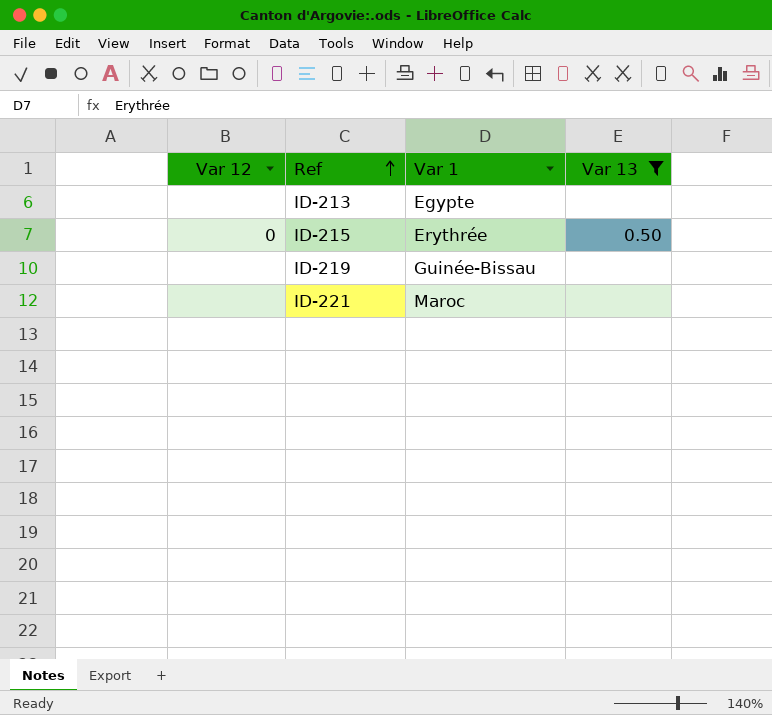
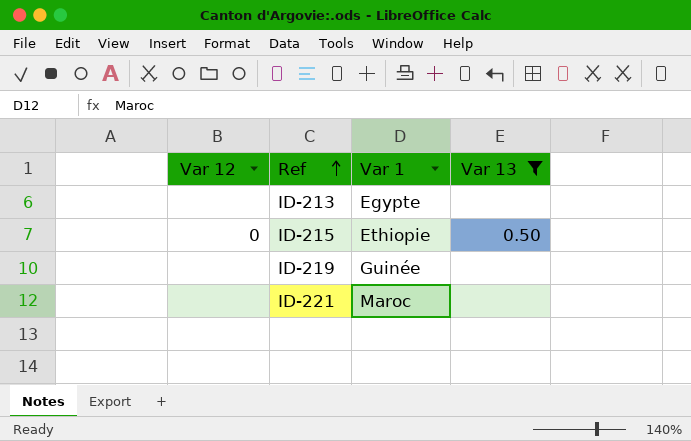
ID-215 | Var 1: Erythrée -> Ethiopie
ID-219 | Var 1: Guinée-Bissau -> Guinée

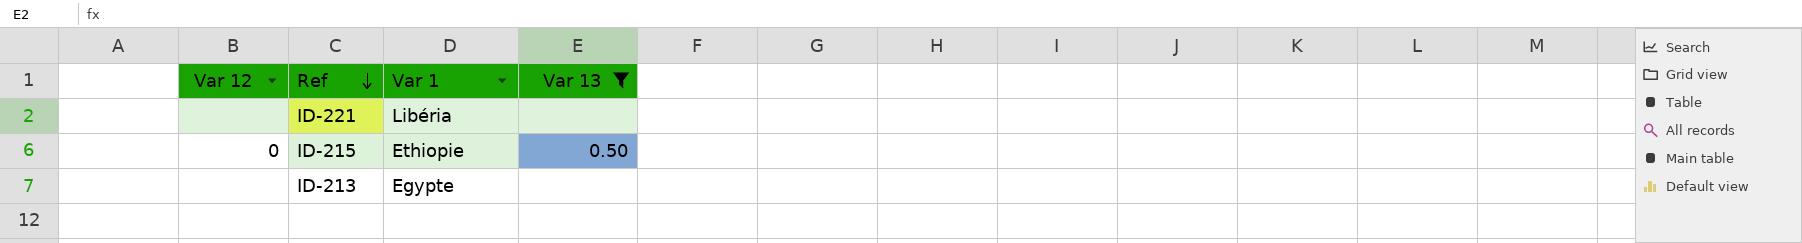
row order: Ref ascending -> Ref descending
row ID-219: none | Guinée | none -> none
ID-221 | Var 1: Maroc -> Libéria

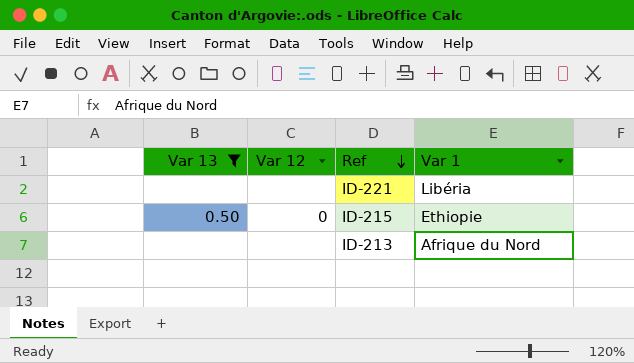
column Var 13 | position: 4 -> 1
ID-213 | Var 1: Egypte -> Afrique du Nord

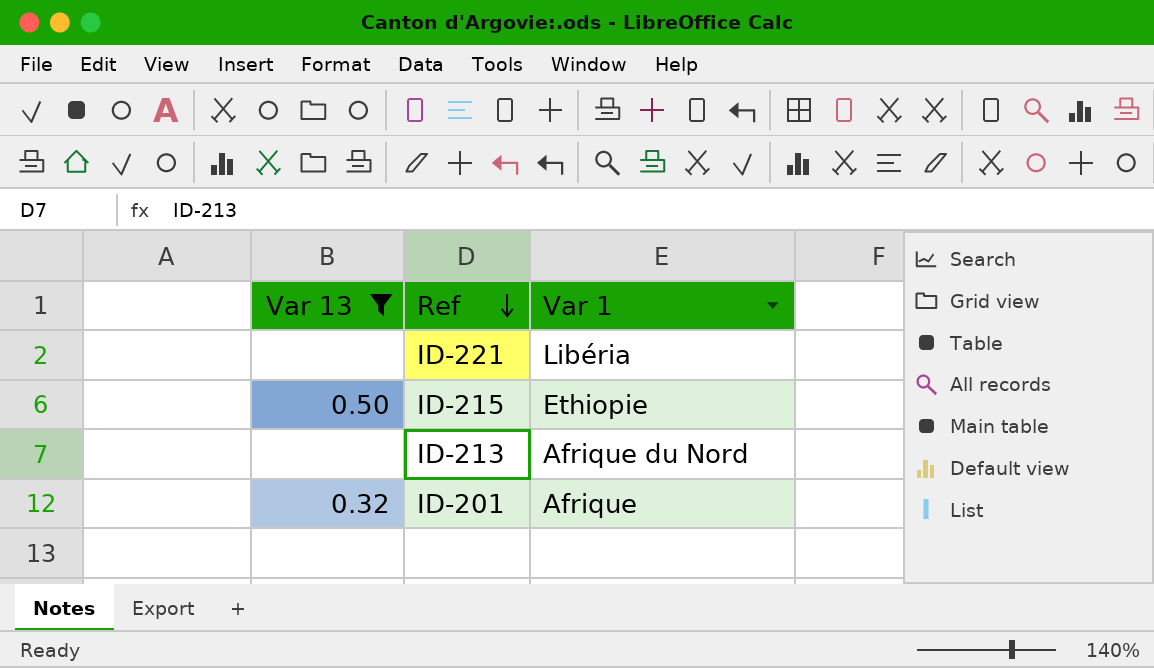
column Var 12 | position: 2 -> none
row ID-201: none -> 0.32 | Afrique

